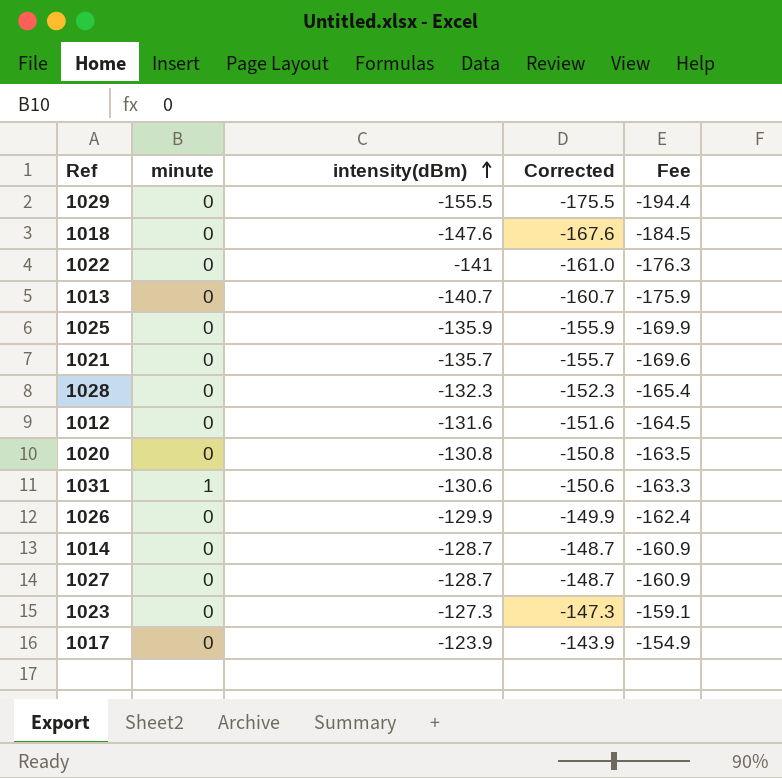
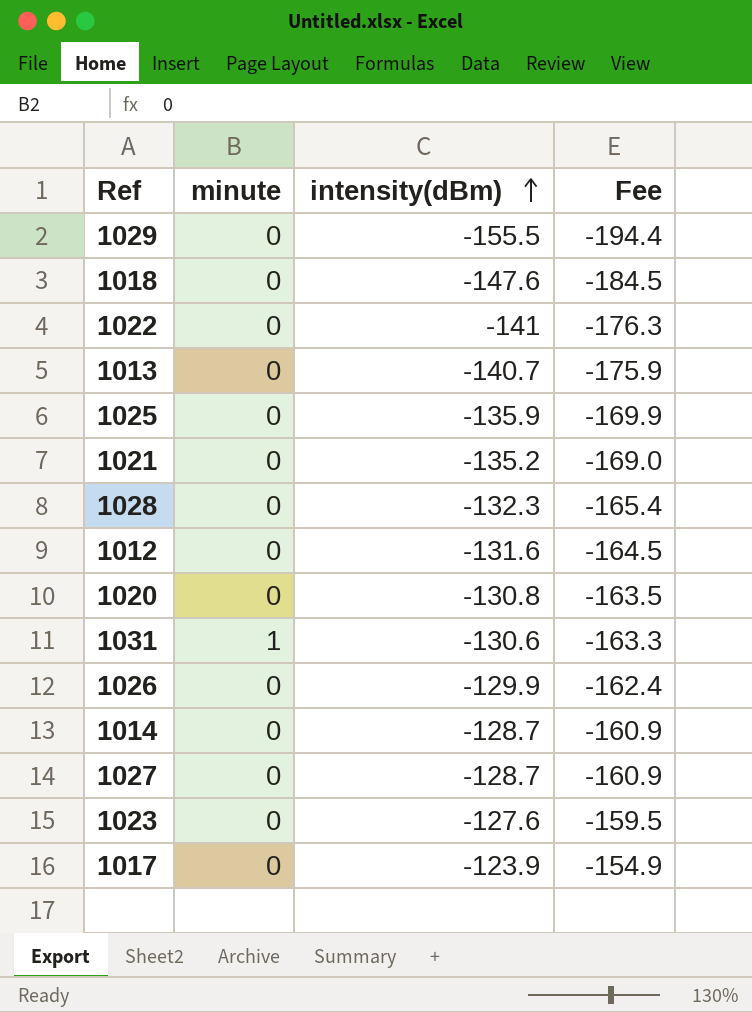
column Corrected | formula: [intensity(dBm)] - 20 -> none
1021 | intensity(dBm): -135.7 -> -135.2
1021 | Fee: -169.6 -> -169.0
1023 | intensity(dBm): -127.3 -> -127.6
1023 | Fee: -159.1 -> -159.5

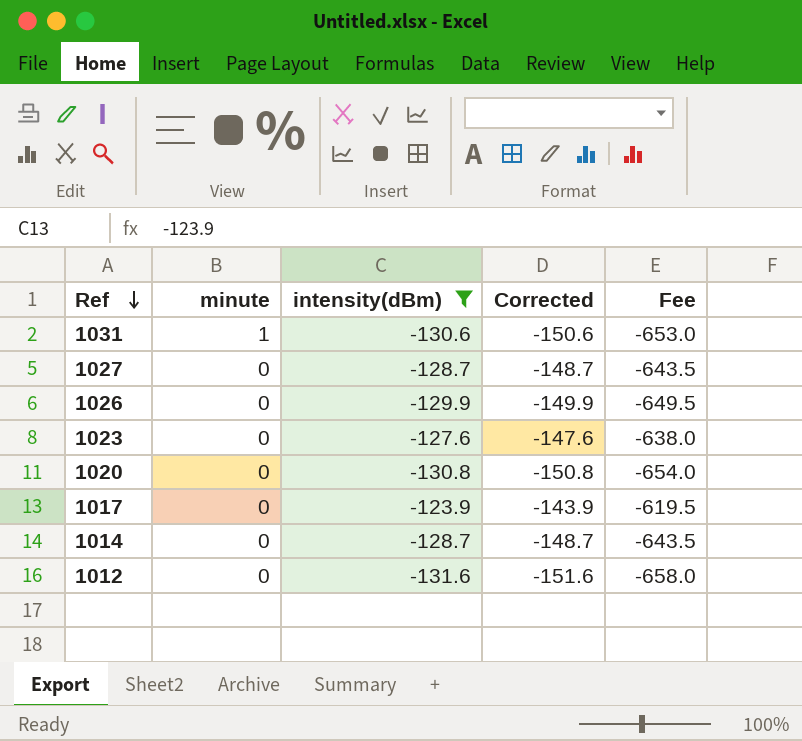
filter: none -> intensity(dBm) >= -131.6
row order: intensity(dBm) ascending -> Ref descending
column Corrected | formula: none -> [intensity(dBm)] - 20
column Fee | formula: [intensity(dBm)] * 1.25 -> [intensity(dBm)] * 5

